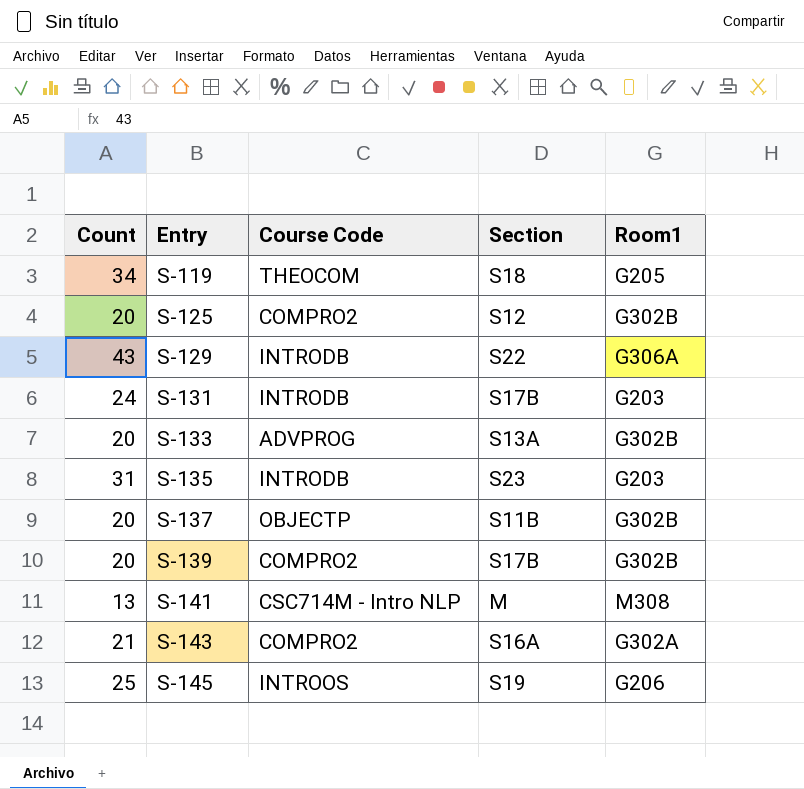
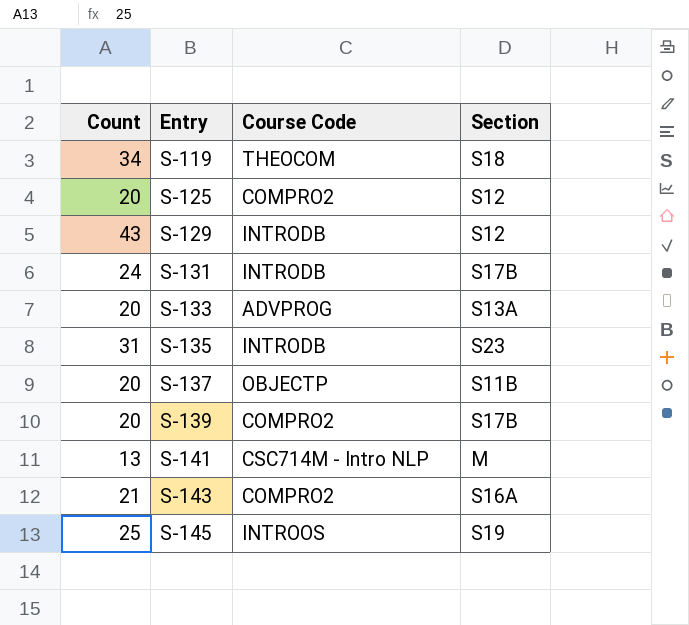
column Room1 | position: 5 -> none
S-129 | Section: S22 -> S12

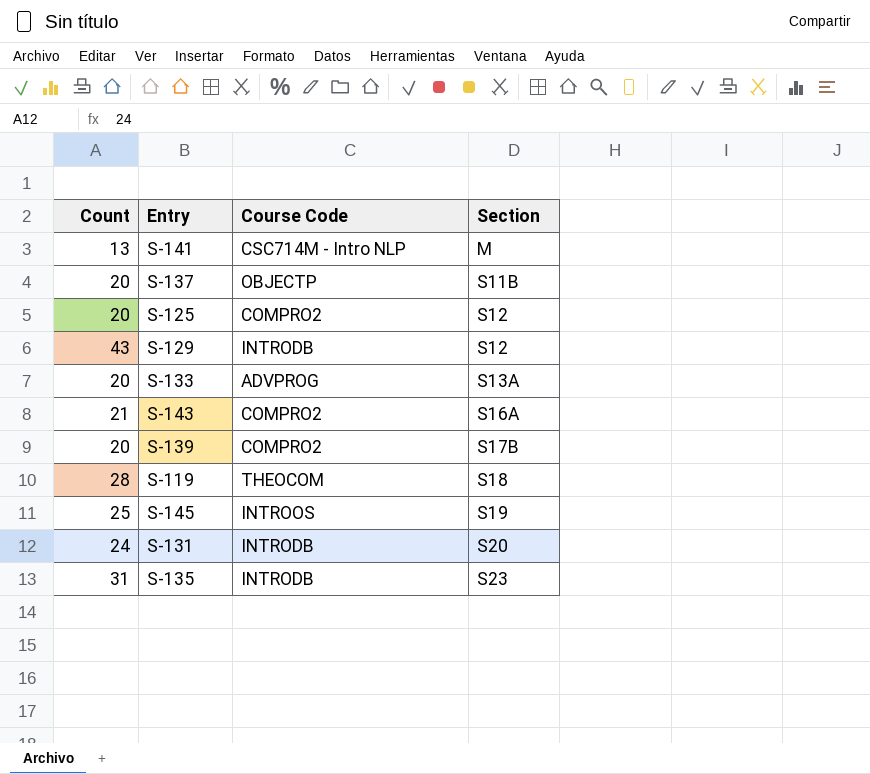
row order: Entry ascending -> Section ascending
S-119 | Count: 34 -> 28
S-131 | Section: S17B -> S20

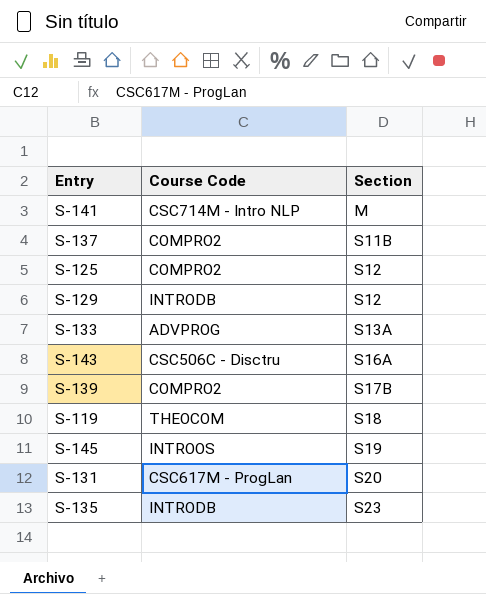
column Count | position: 1 -> none
S-137 | Course Code: OBJECTP -> COMPRO2
S-143 | Course Code: COMPRO2 -> CSC506C - Disctru
S-131 | Course Code: INTRODB -> CSC617M - ProgLan

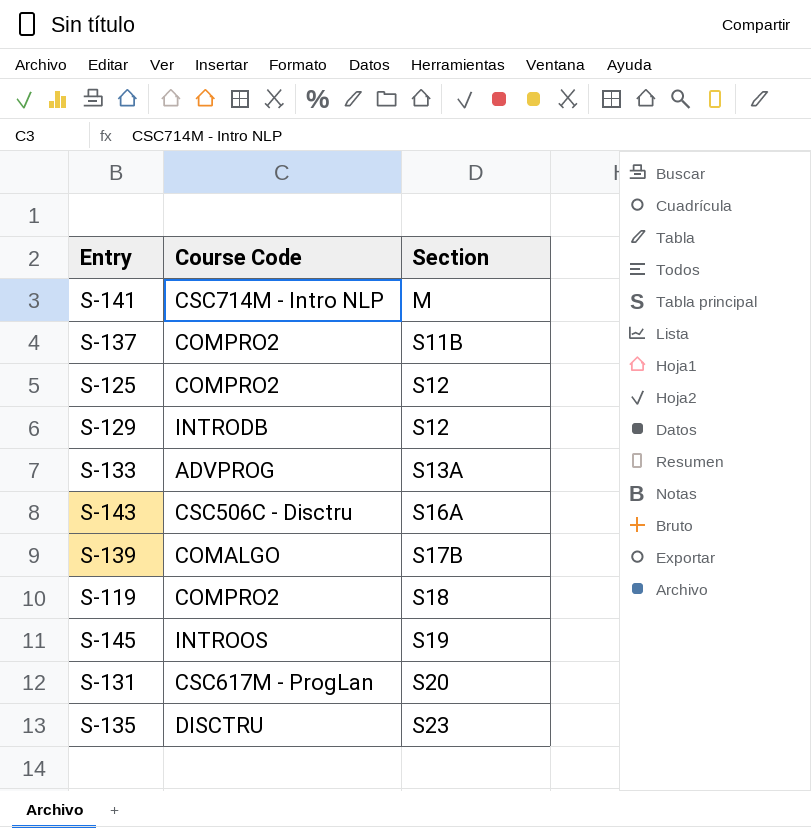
S-139 | Course Code: COMPRO2 -> COMALGO
S-119 | Course Code: THEOCOM -> COMPRO2
S-135 | Course Code: INTRODB -> DISCTRU

